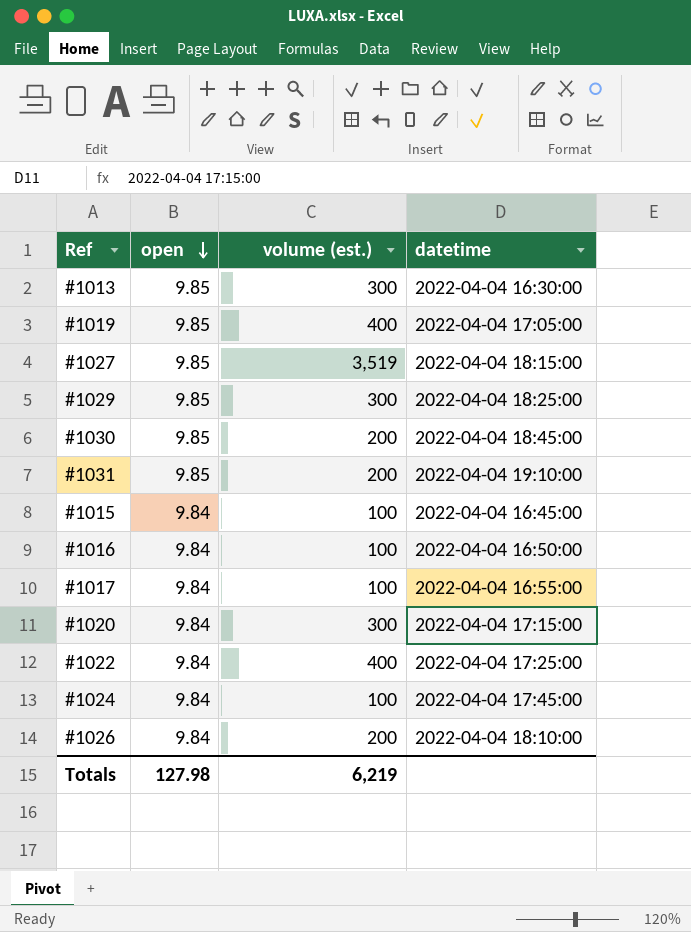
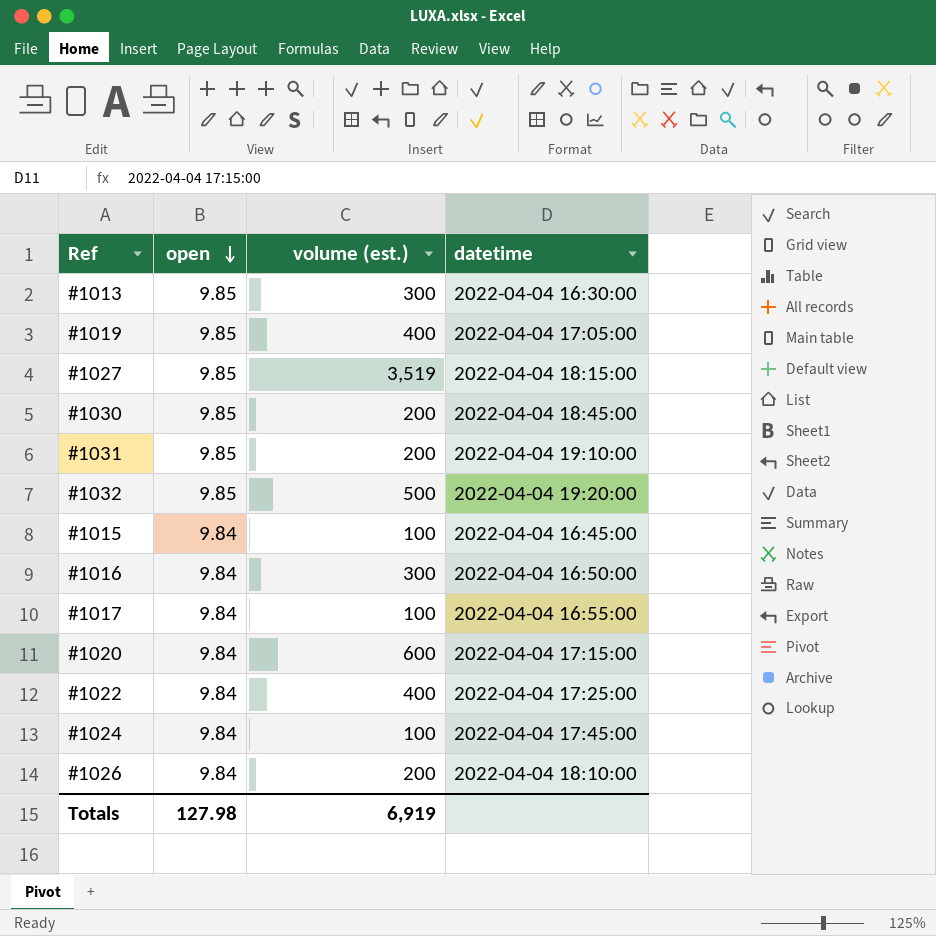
row #1029: 9.85 | 300 | 2022-04-04 18:25:00 -> none
row #1032: none -> 9.85 | 500 | 2022-04-04 19:20:00
#1016 | volume (est.): 100 -> 300
#1020 | volume (est.): 300 -> 600
Totals | volume (est.): 6,219 -> 6,919

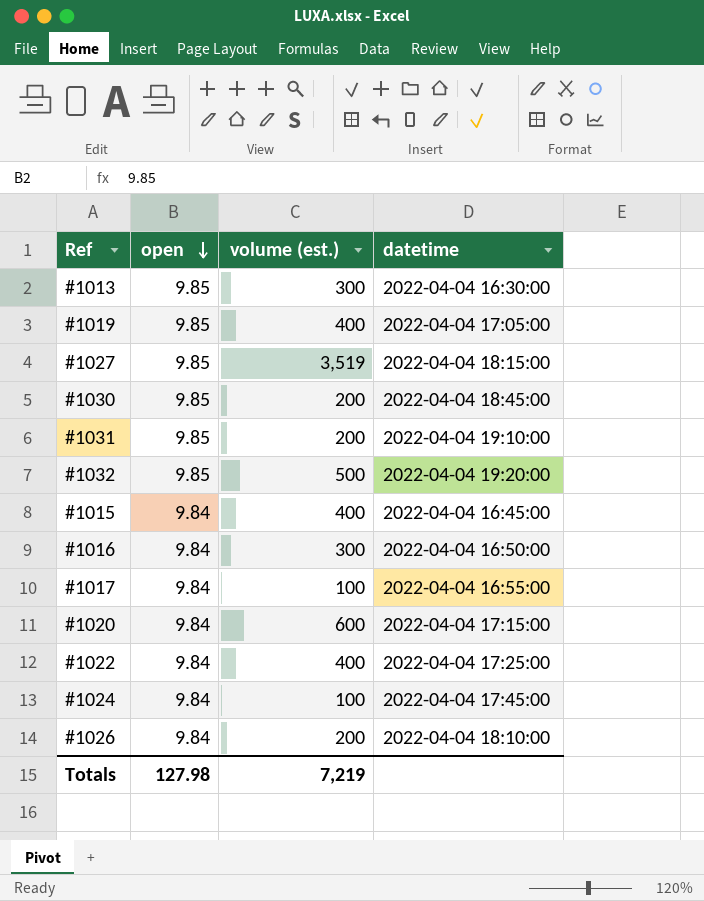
#1015 | volume (est.): 100 -> 400
Totals | volume (est.): 6,919 -> 7,219

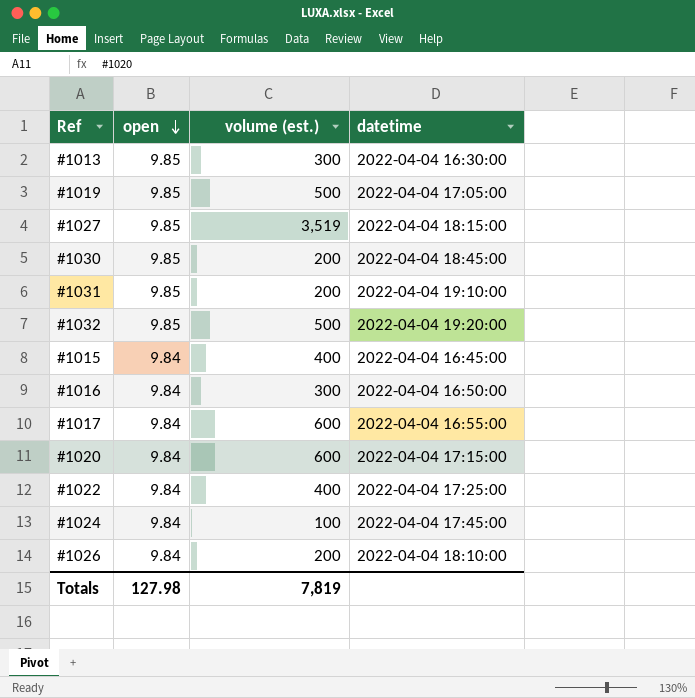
#1019 | volume (est.): 400 -> 500
#1017 | volume (est.): 100 -> 600
Totals | volume (est.): 7,219 -> 7,819

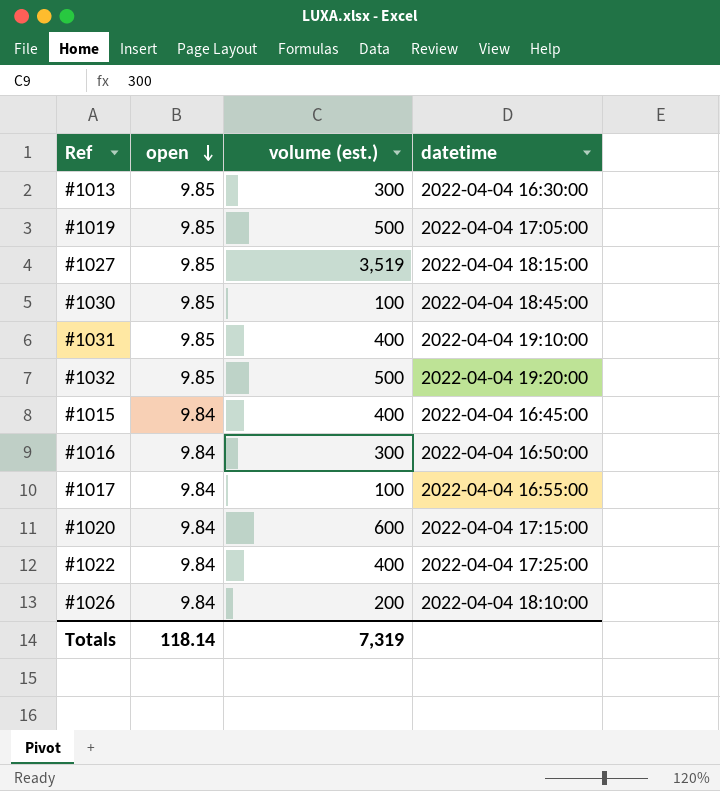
row #1024: 9.84 | 100 | 2022-04-04 17:45:00 -> none
#1030 | volume (est.): 200 -> 100
#1031 | volume (est.): 200 -> 400
#1017 | volume (est.): 600 -> 100
Totals | open: 127.98 -> 118.14
Totals | volume (est.): 7,819 -> 7,319

